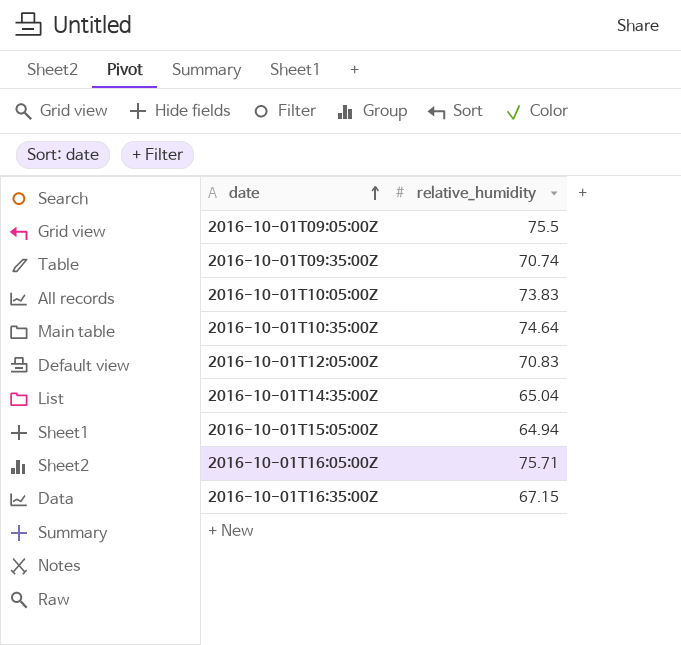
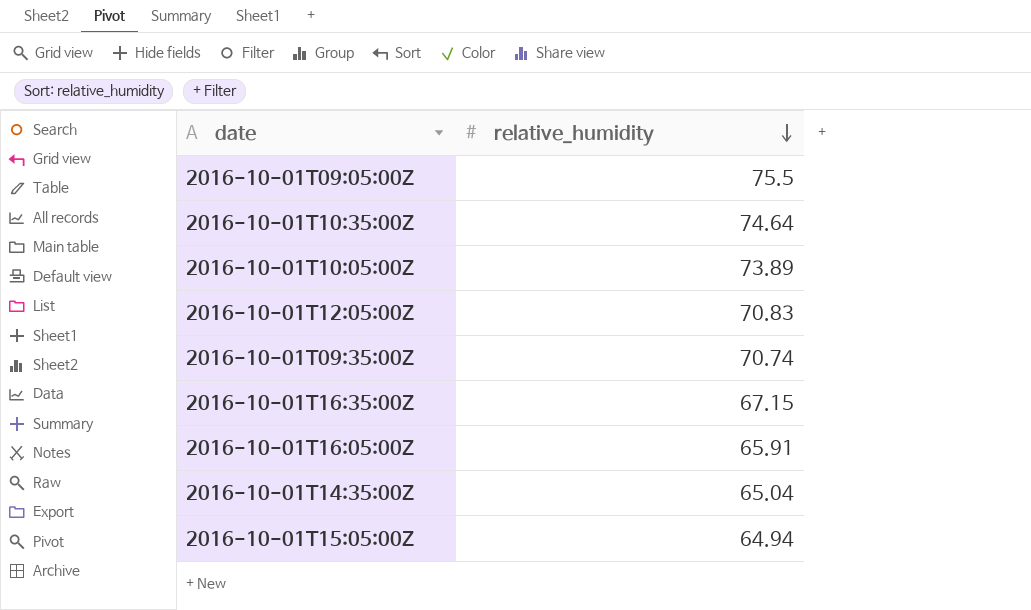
row order: date ascending -> relative_humidity descending
2016-10-01T10:05:00Z | relative_humidity: 73.83 -> 73.89
2016-10-01T16:05:00Z | relative_humidity: 75.71 -> 65.91

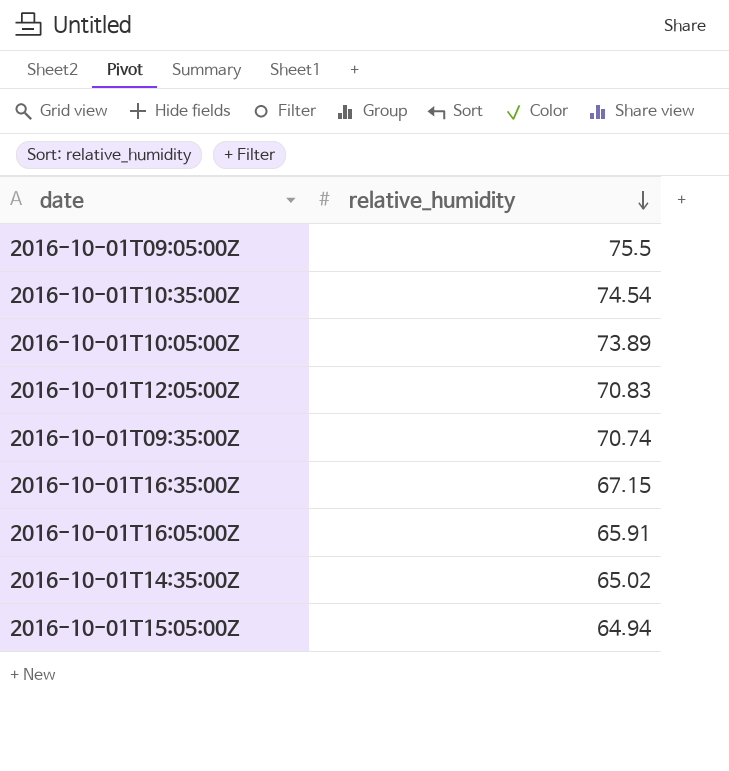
2016-10-01T10:35:00Z | relative_humidity: 74.64 -> 74.54
2016-10-01T14:35:00Z | relative_humidity: 65.04 -> 65.02

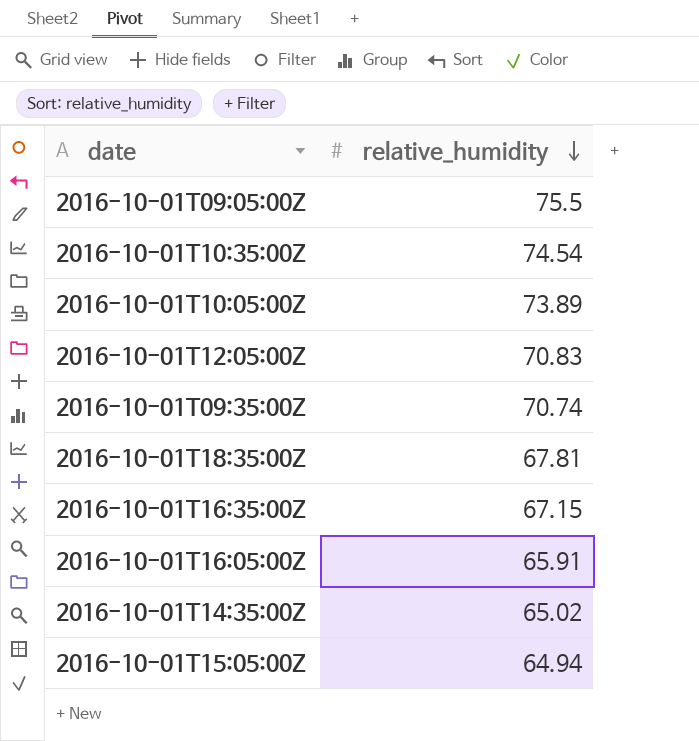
row 2016-10-01T18:35:00Z: none -> 67.81

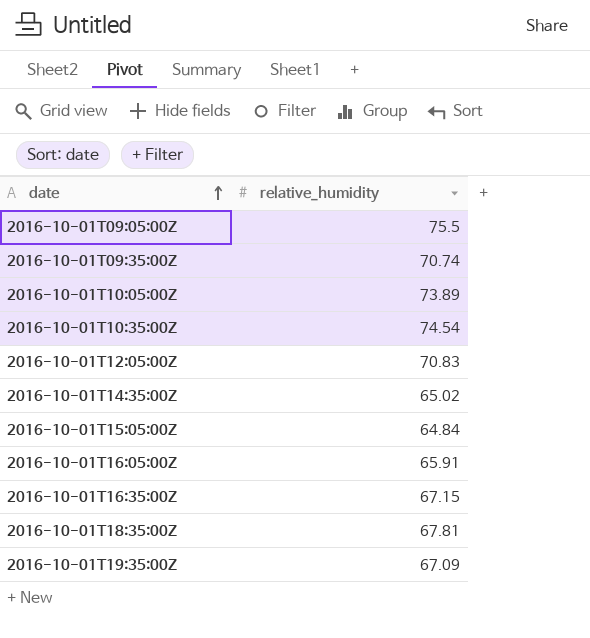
row order: relative_humidity descending -> date ascending
2016-10-01T15:05:00Z | relative_humidity: 64.94 -> 64.84
row 2016-10-01T19:35:00Z: none -> 67.09

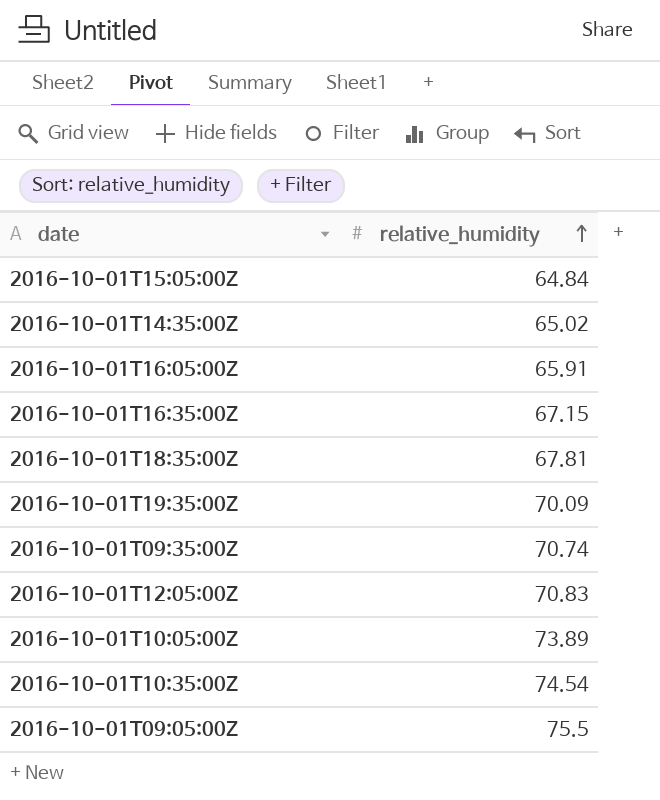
row order: date ascending -> relative_humidity ascending
2016-10-01T19:35:00Z | relative_humidity: 67.09 -> 70.09

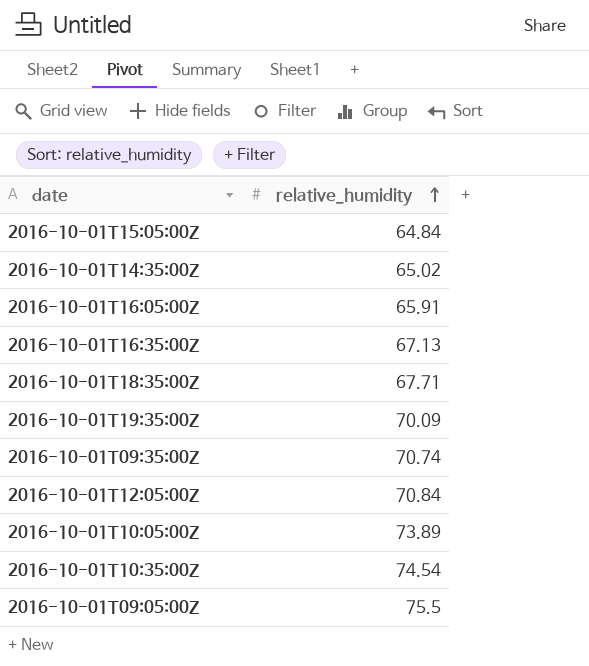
2016-10-01T16:35:00Z | relative_humidity: 67.15 -> 67.13
2016-10-01T18:35:00Z | relative_humidity: 67.81 -> 67.71
2016-10-01T12:05:00Z | relative_humidity: 70.83 -> 70.84

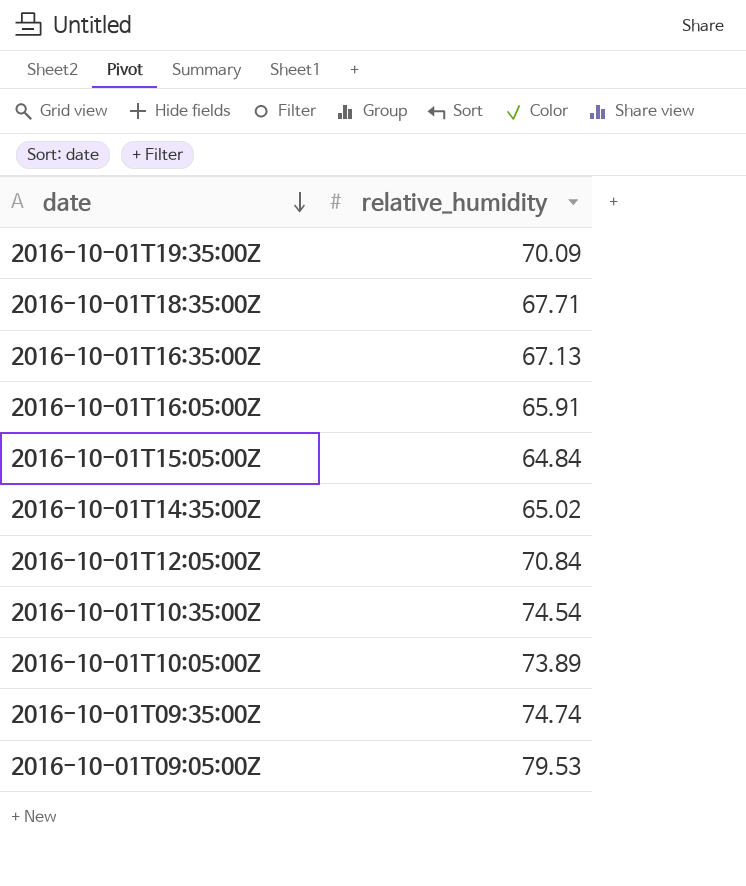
row order: relative_humidity ascending -> date descending
2016-10-01T09:35:00Z | relative_humidity: 70.74 -> 74.74
2016-10-01T09:05:00Z | relative_humidity: 75.5 -> 79.53

